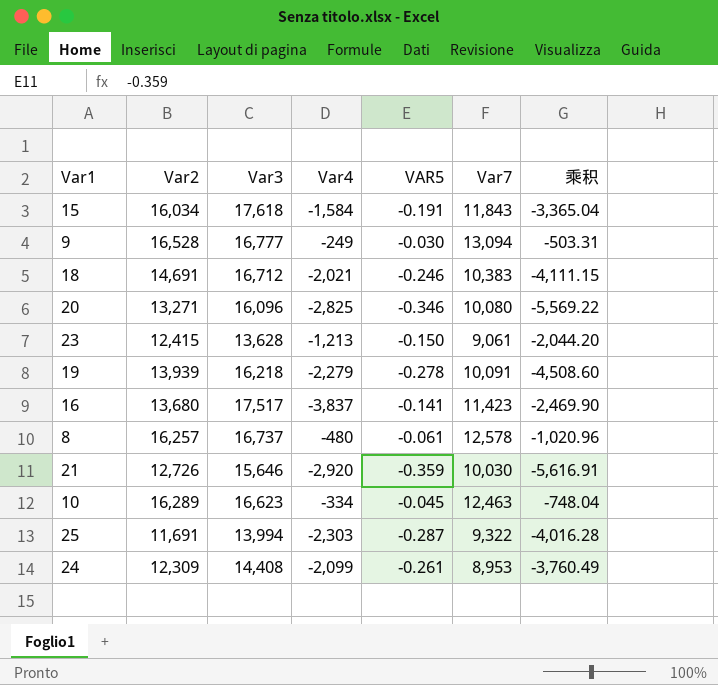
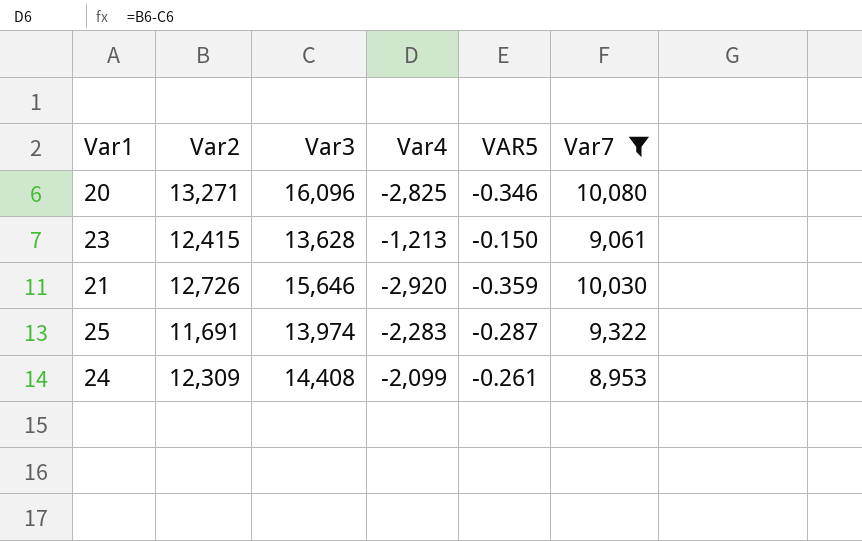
filter: none -> Var7 <= 10,080
column 乘积 | formula: [Var3] * [VAR5] -> none
25 | Var3: 13,994 -> 13,974
25 | Var4: -2,303 -> -2,283

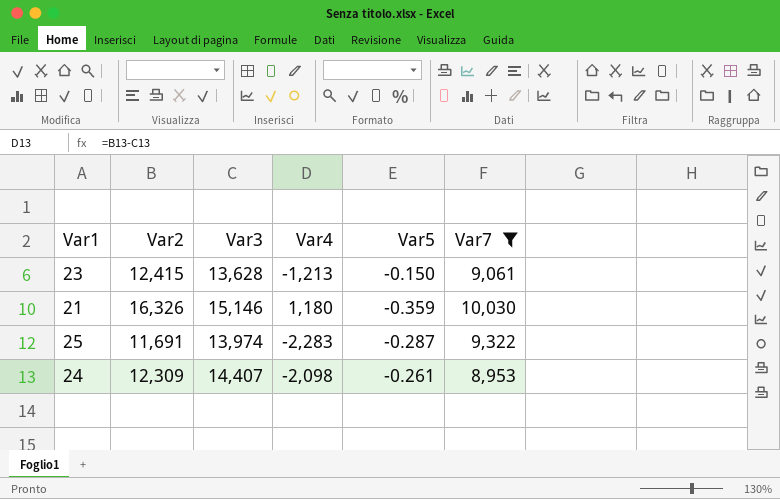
column name: VAR5 -> Var5
row 20: 13,271 | 16,096 | -2,825 | -0.346 | 10,080 -> none
21 | Var2: 12,726 -> 16,326
21 | Var3: 15,646 -> 15,146
21 | Var4: -2,920 -> 1,180
24 | Var3: 14,408 -> 14,407
24 | Var4: -2,099 -> -2,098

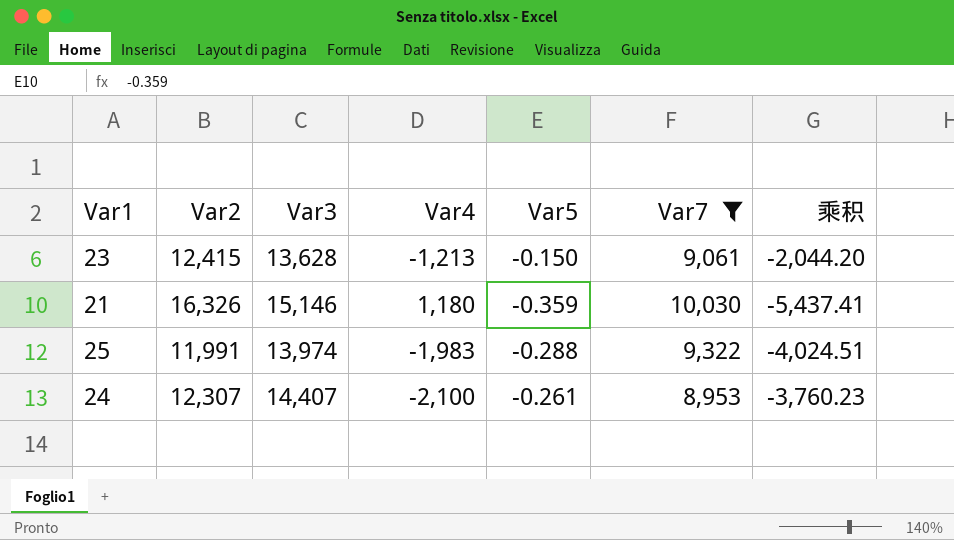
column 乘积 | formula: none -> [Var3] * [Var5]
25 | Var2: 11,691 -> 11,991
25 | Var4: -2,283 -> -1,983
25 | Var5: -0.287 -> -0.288
24 | Var2: 12,309 -> 12,307
24 | Var4: -2,098 -> -2,100

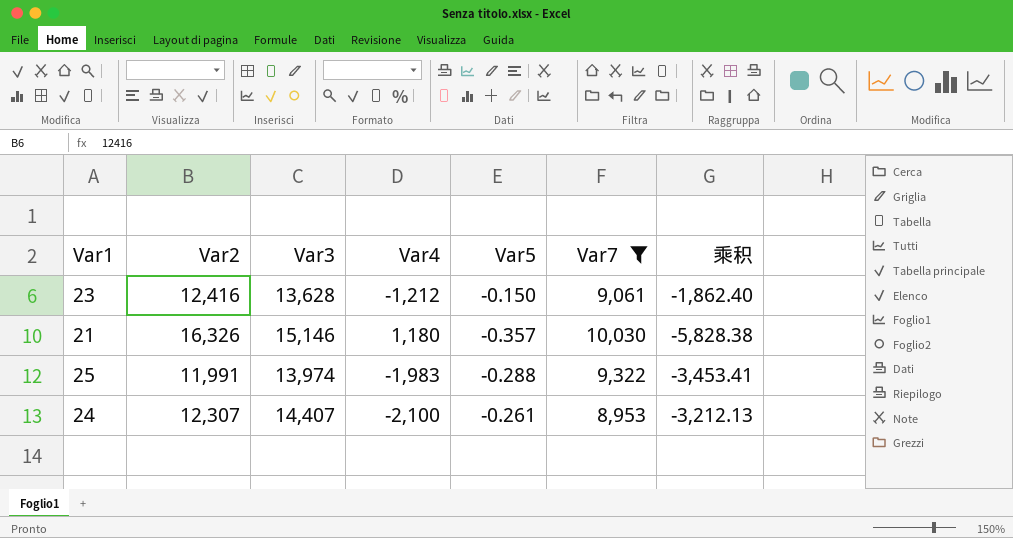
column 乘积 | formula: [Var3] * [Var5] -> [Var2] * [Var5]
23 | Var2: 12,415 -> 12,416
23 | Var4: -1,213 -> -1,212
21 | Var5: -0.359 -> -0.357

